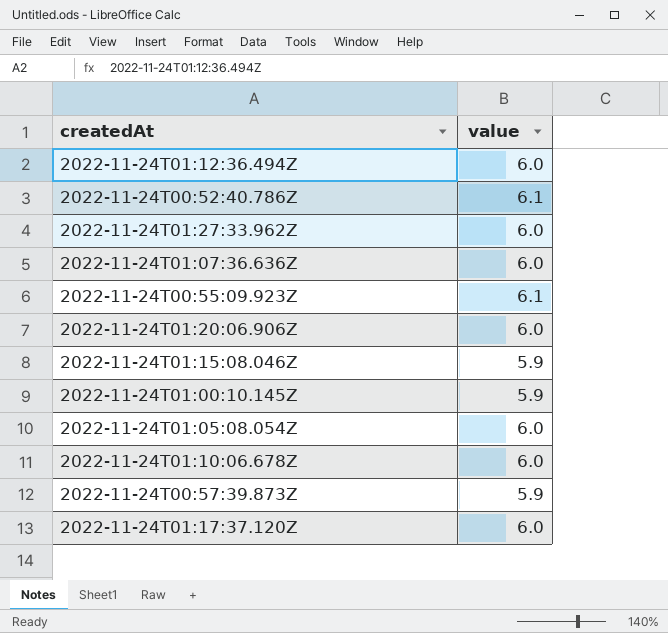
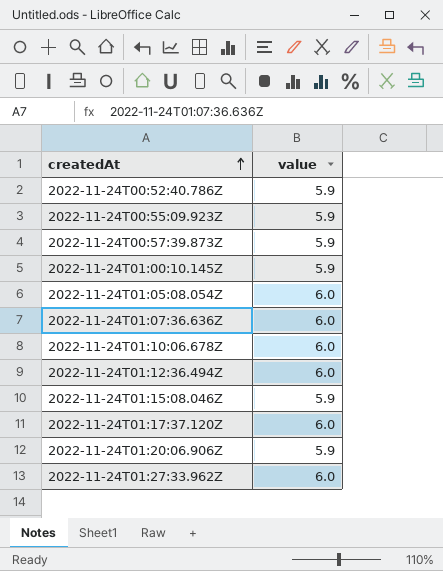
row order: none -> createdAt ascending
2022-11-24T00:52:40.786Z | value: 6.1 -> 5.9
2022-11-24T00:55:09.923Z | value: 6.1 -> 5.9
2022-11-24T01:20:06.906Z | value: 6.0 -> 5.9

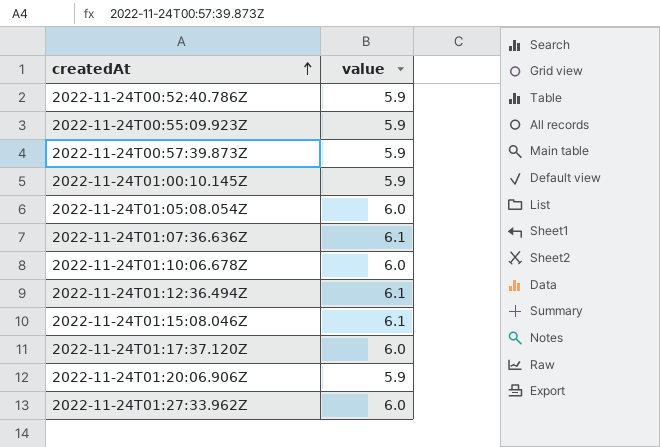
2022-11-24T01:07:36.636Z | value: 6.0 -> 6.1
2022-11-24T01:12:36.494Z | value: 6.0 -> 6.1
2022-11-24T01:15:08.046Z | value: 5.9 -> 6.1

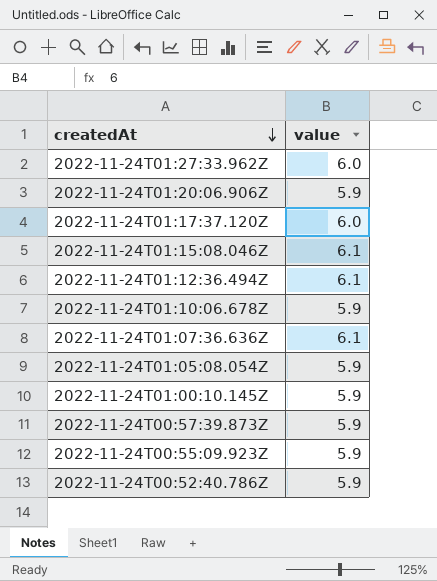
row order: createdAt ascending -> createdAt descending
2022-11-24T01:10:06.678Z | value: 6.0 -> 5.9
2022-11-24T01:05:08.054Z | value: 6.0 -> 5.9

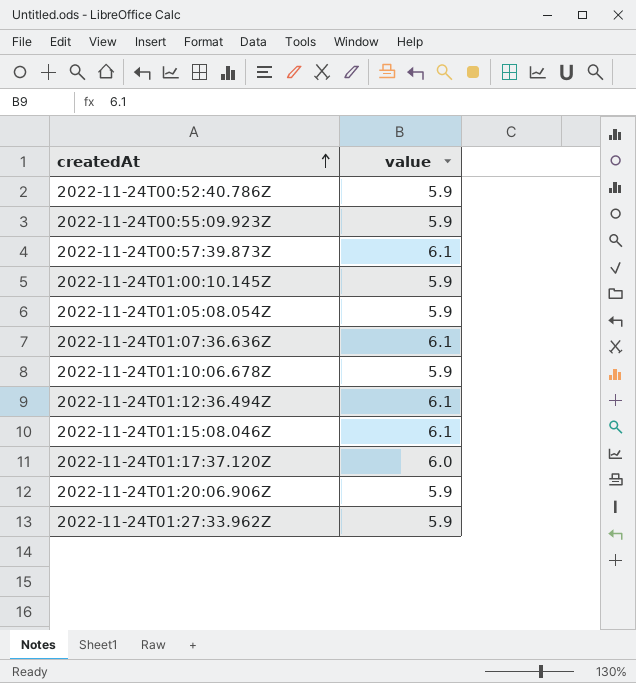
row order: createdAt descending -> createdAt ascending
2022-11-24T00:57:39.873Z | value: 5.9 -> 6.1
2022-11-24T01:27:33.962Z | value: 6.0 -> 5.9

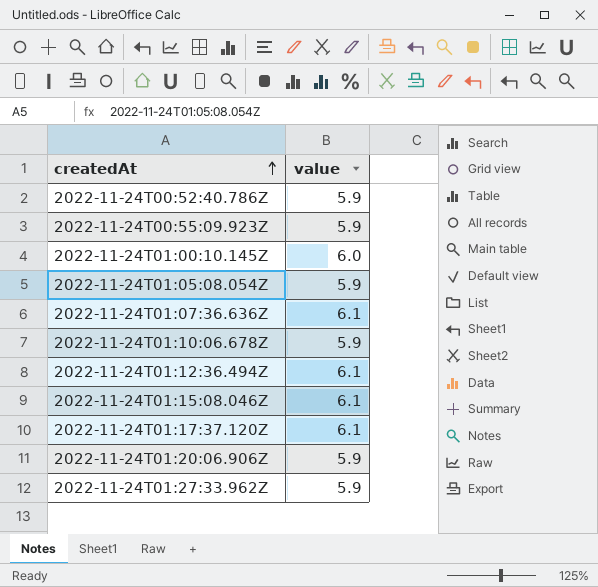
row 2022-11-24T00:57:39.873Z: 6.1 -> none
2022-11-24T01:00:10.145Z | value: 5.9 -> 6.0
2022-11-24T01:17:37.120Z | value: 6.0 -> 6.1

